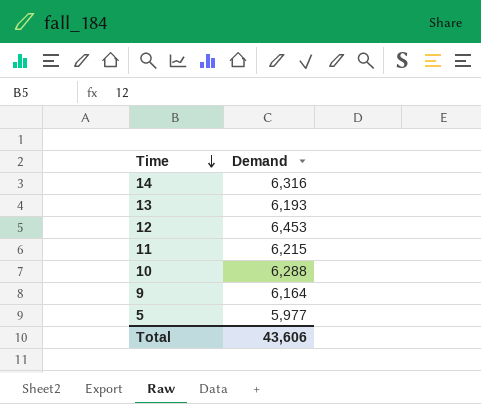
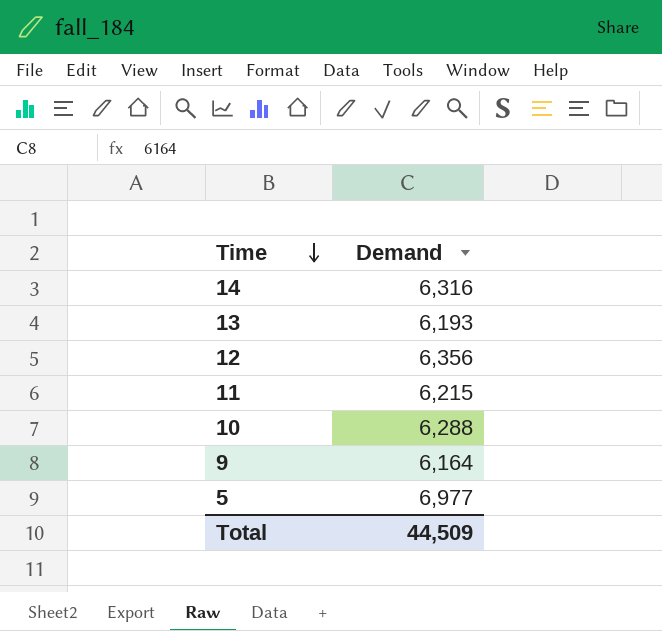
12 | Demand: 6,453 -> 6,356
5 | Demand: 5,977 -> 6,977
Total | Demand: 43,606 -> 44,509

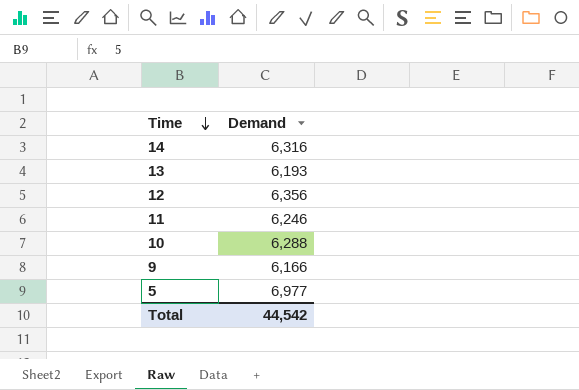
11 | Demand: 6,215 -> 6,246
9 | Demand: 6,164 -> 6,166
Total | Demand: 44,509 -> 44,542

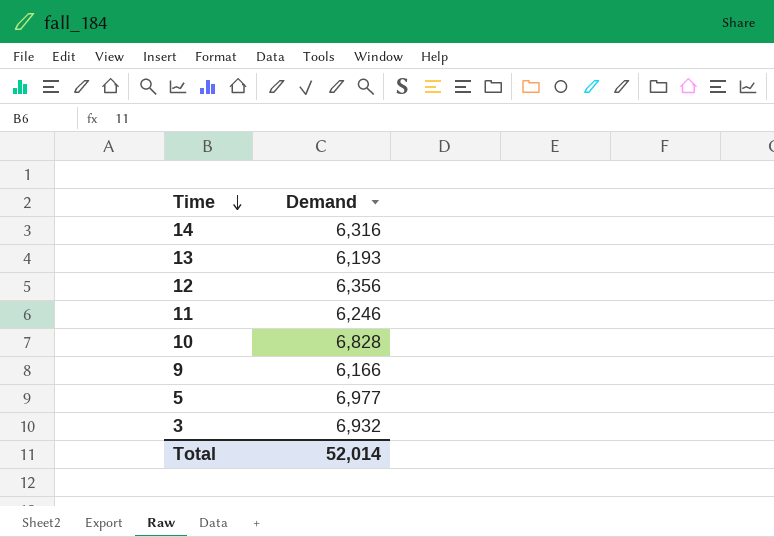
10 | Demand: 6,288 -> 6,828
row 3: none -> 6,932
Total | Demand: 44,542 -> 52,014

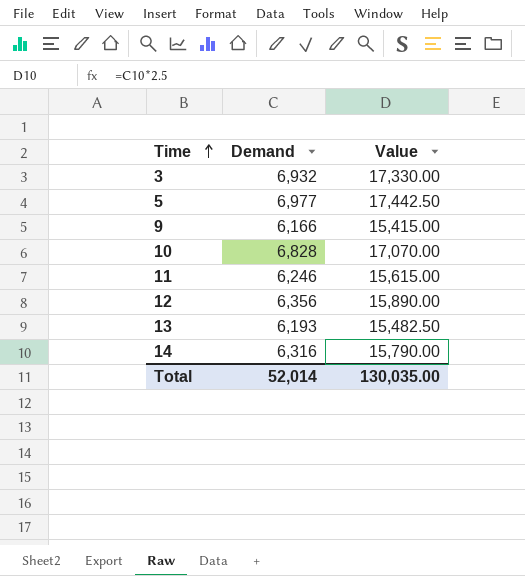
row order: Time descending -> Time ascending
column Value | formula: none -> [Demand] * 2.5

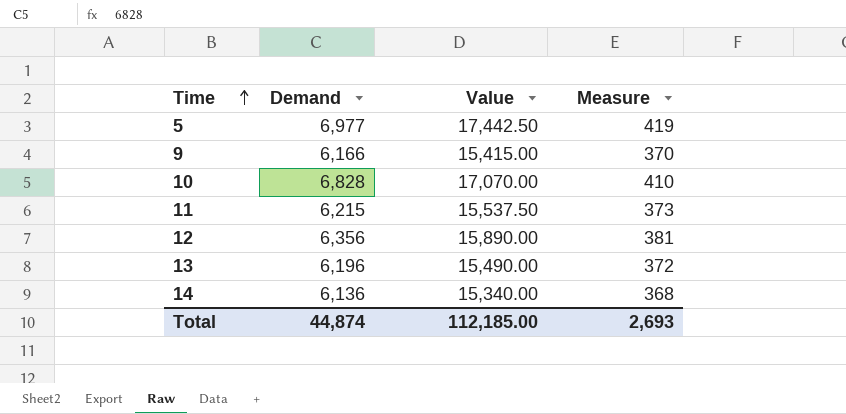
column Measure | formula: none -> [Demand] * 0.06
row 3: 6,932 | 17,330.00 -> none
11 | Demand: 6,246 -> 6,215
11 | Value: 15,615.00 -> 15,537.50
13 | Demand: 6,193 -> 6,196
13 | Value: 15,482.50 -> 15,490.00
14 | Demand: 6,316 -> 6,136
14 | Value: 15,790.00 -> 15,340.00
Total | Demand: 52,014 -> 44,874
Total | Value: 130,035.00 -> 112,185.00

